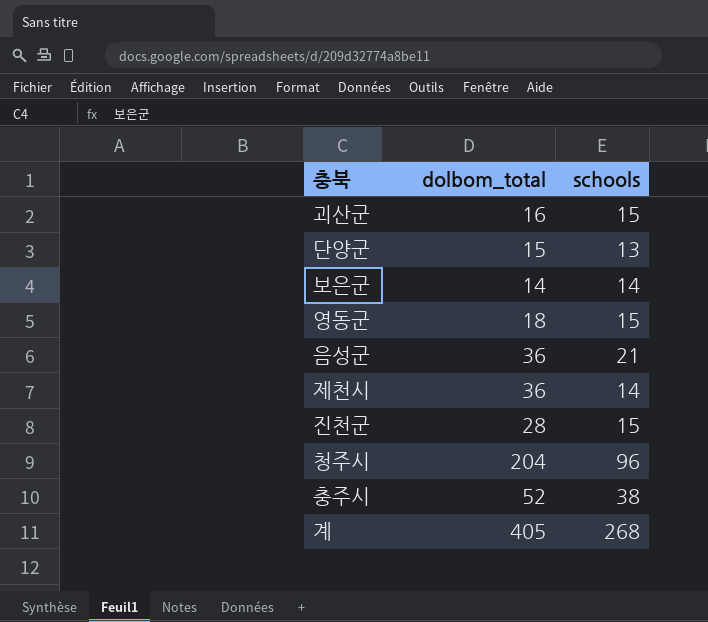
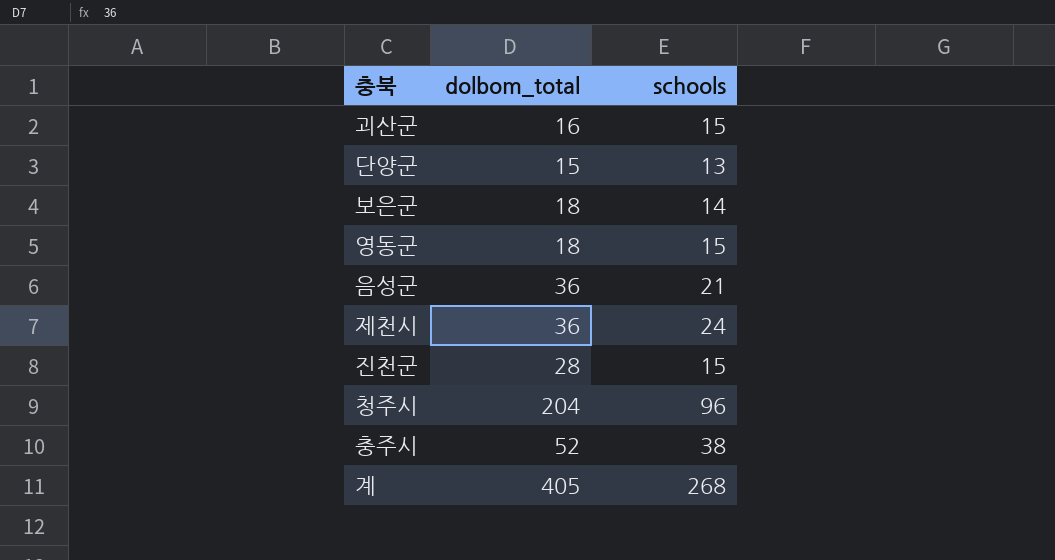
보은군 | dolbom_total: 14 -> 18
제천시 | schools: 14 -> 24

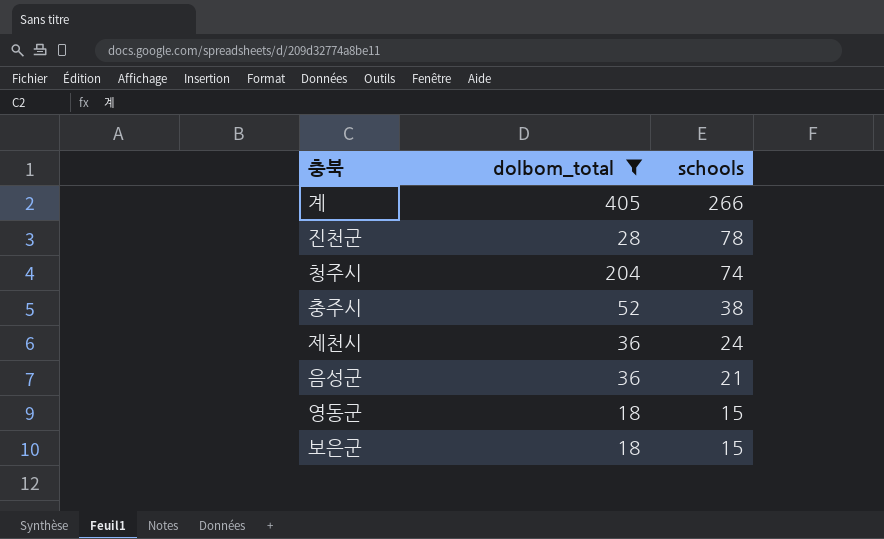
filter: none -> dolbom_total >= 18
row order: none -> schools descending
계 | schools: 268 -> 266
진천군 | schools: 15 -> 78
청주시 | schools: 96 -> 74
보은군 | schools: 14 -> 15

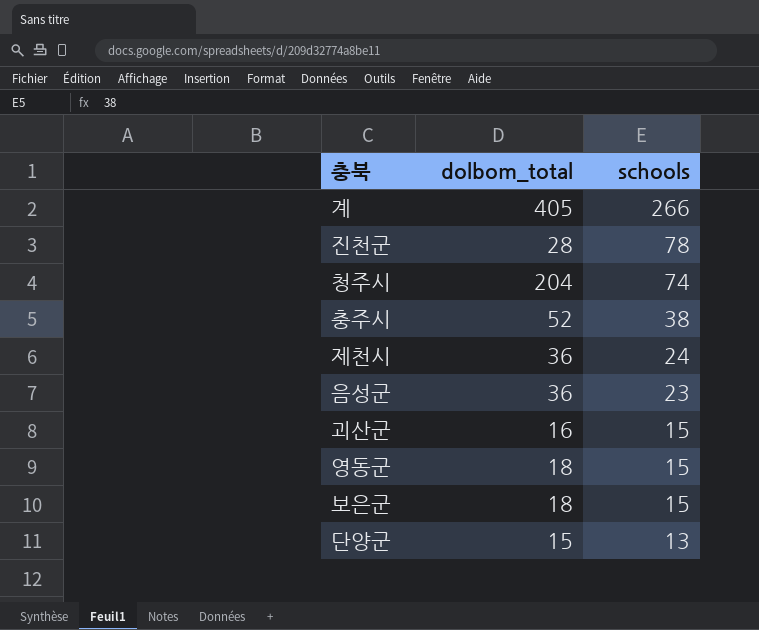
filter: dolbom_total >= 18 -> none
음성군 | schools: 21 -> 23

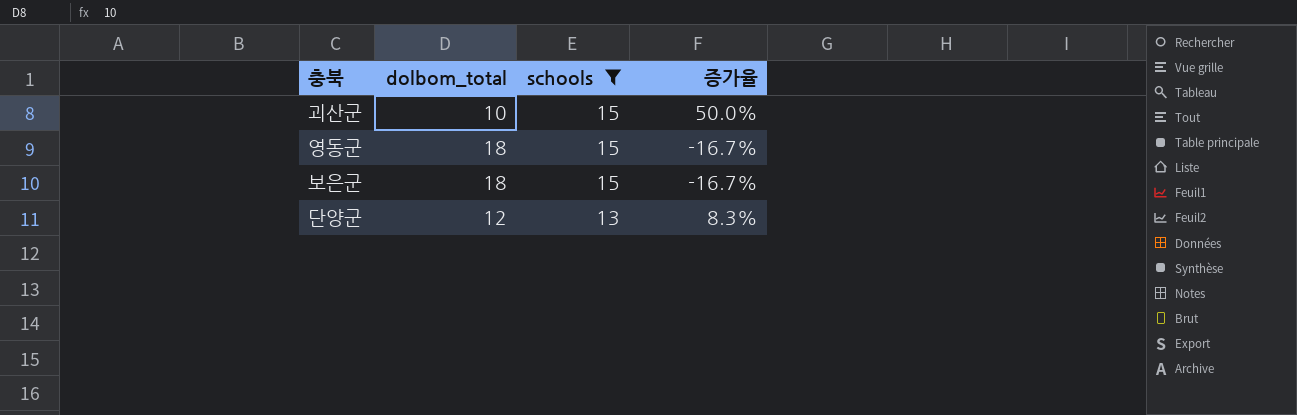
filter: none -> schools <= 15
column 증가율 | formula: none -> ([schools] - [dolbom_total]) / [dolbom_total]
괴산군 | dolbom_total: 16 -> 10
단양군 | dolbom_total: 15 -> 12

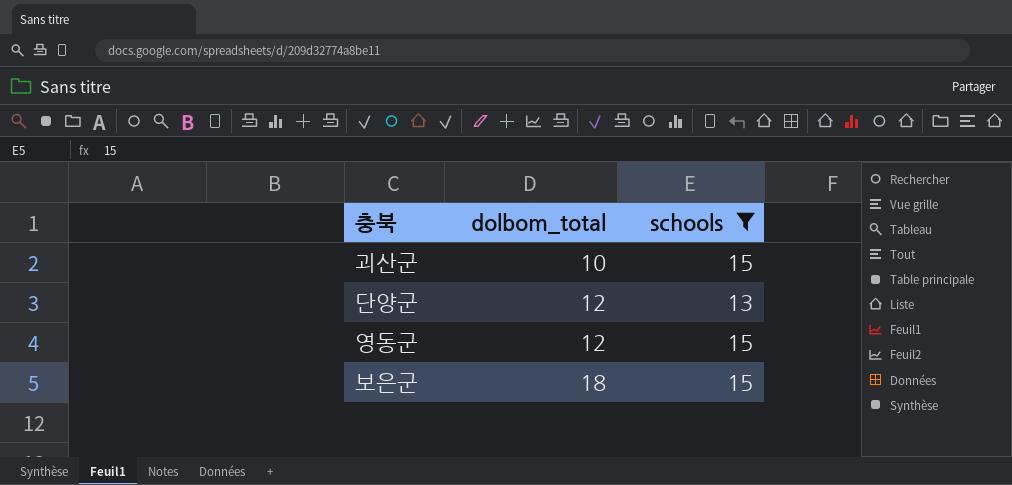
row order: schools descending -> dolbom_total ascending
column 증가율 | formula: ([schools] - [dolbom_total]) / [dolbom_total] -> none
영동군 | dolbom_total: 18 -> 12

